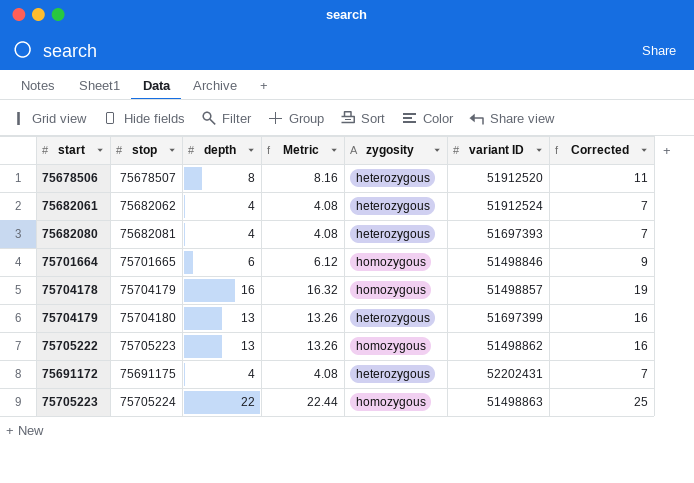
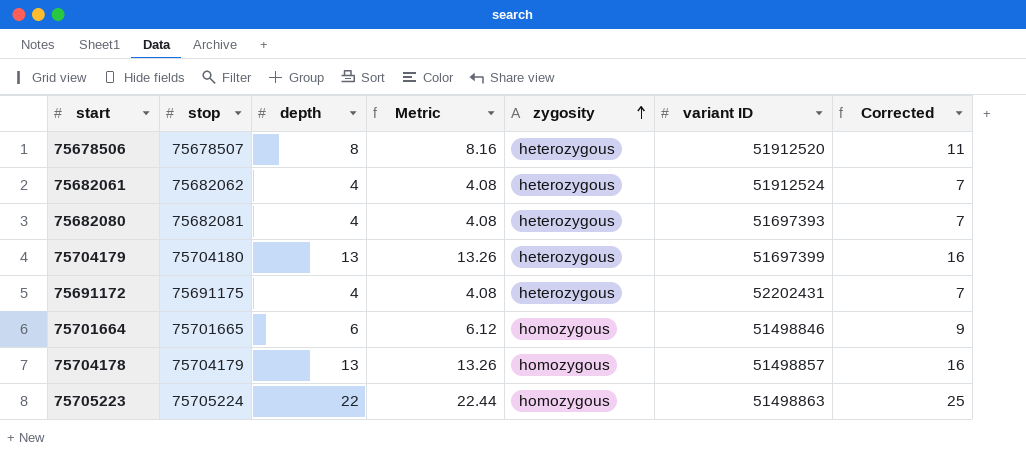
row order: none -> zygosity ascending
row 75705222: 75705223 | 13 | 13.26 | homozygous | 51498862 | 16 -> none
75704178 | depth: 16 -> 13
75704178 | Metric: 16.32 -> 13.26
75704178 | Corrected: 19 -> 16

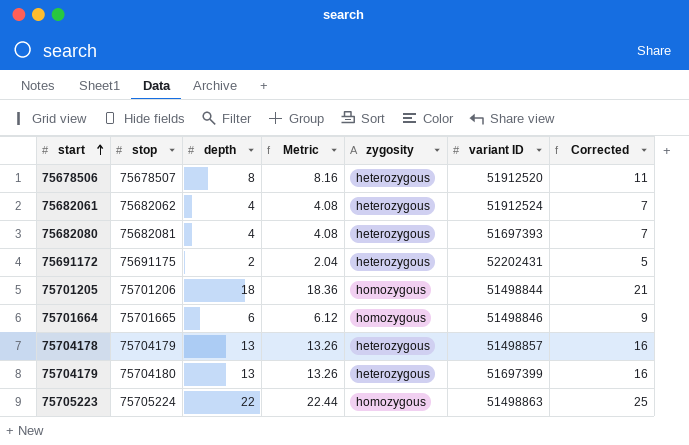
row order: zygosity ascending -> start ascending
75691172 | depth: 4 -> 2
75691172 | Metric: 4.08 -> 2.04
75691172 | Corrected: 7 -> 5
row 75701205: none -> 75701206 | 18 | 18.36 | homozygous | 51498844 | 21
75704178 | zygosity: homozygous -> heterozygous

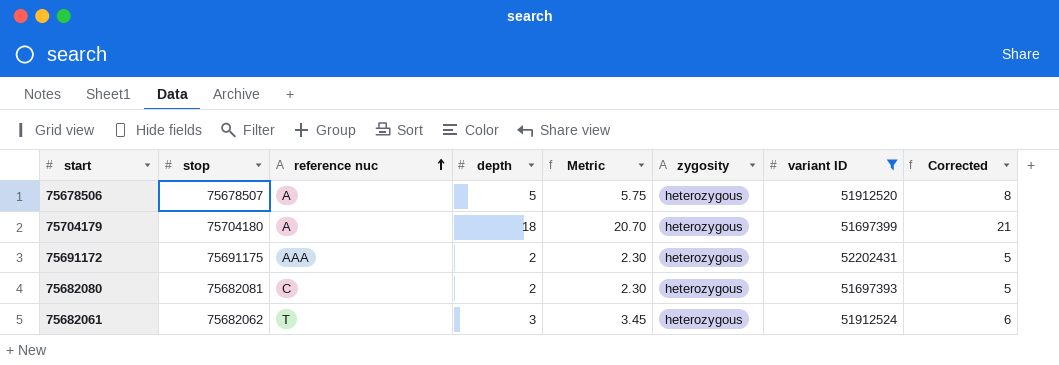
filter: none -> variant ID >= 51697393
row order: start ascending -> reference nuc ascending
column reference nuc | position: none -> 3
column Metric | formula: [depth] * 1.02 -> [depth] * 1.15
75678506 | depth: 8 -> 5
75678506 | Corrected: 11 -> 8
75704179 | depth: 13 -> 18
75704179 | Corrected: 16 -> 21
75682080 | depth: 4 -> 2
75682080 | Corrected: 7 -> 5
75682061 | depth: 4 -> 3
75682061 | Corrected: 7 -> 6

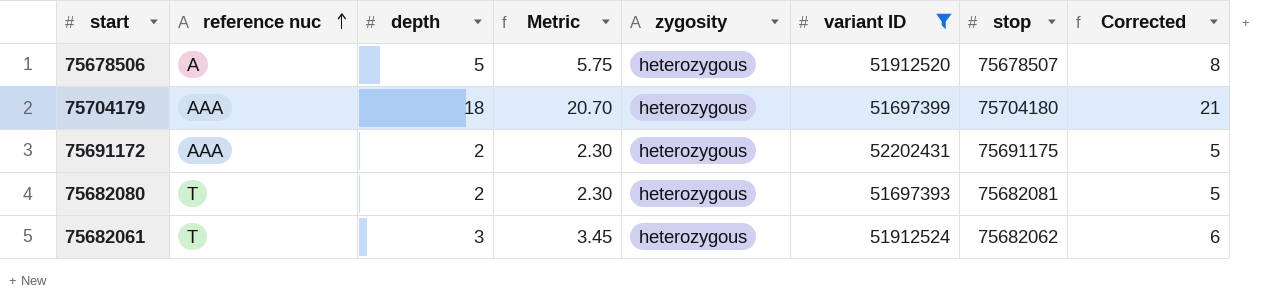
column stop | position: 2 -> 7
75704179 | reference nuc: A -> AAA
75682080 | reference nuc: C -> T

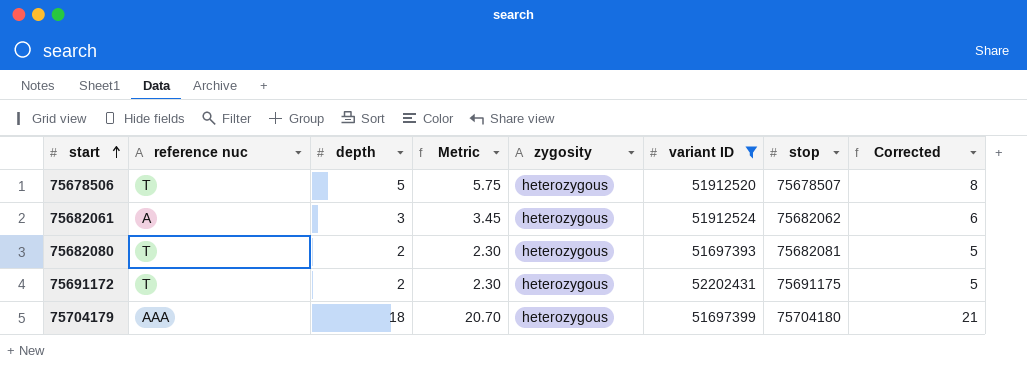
row order: reference nuc ascending -> start ascending
75678506 | reference nuc: A -> T
75682061 | reference nuc: T -> A
75691172 | reference nuc: AAA -> T

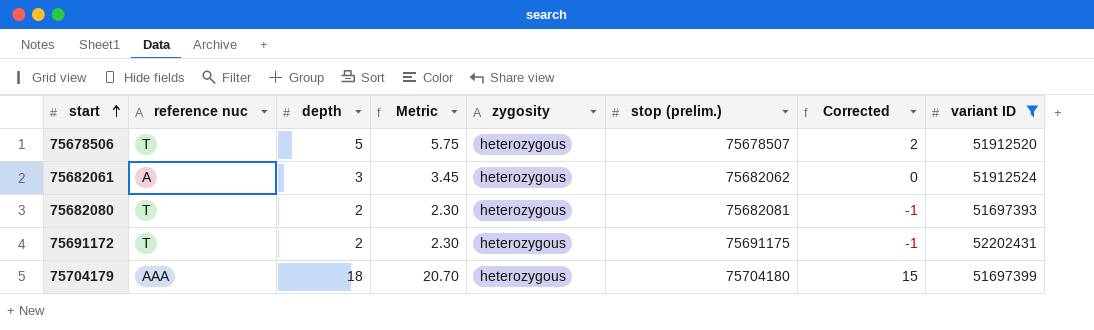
column name: stop -> stop (prelim.)
column Corrected | formula: [depth] + 3 -> [depth] - 3
column variant ID | position: 6 -> 8

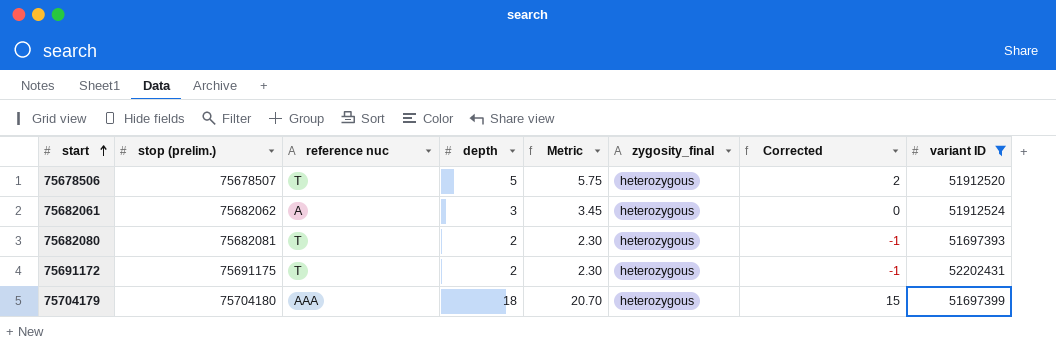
column stop (prelim.) | position: 6 -> 2
column name: zygosity -> zygosity_final

